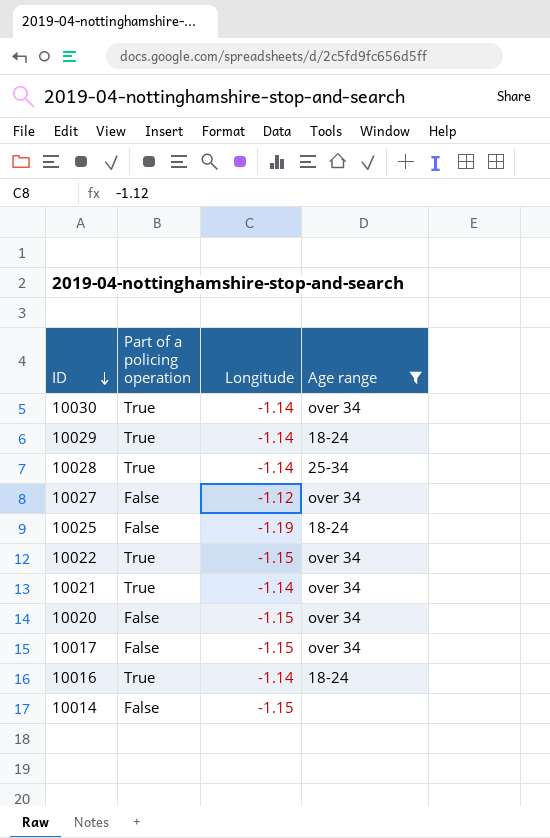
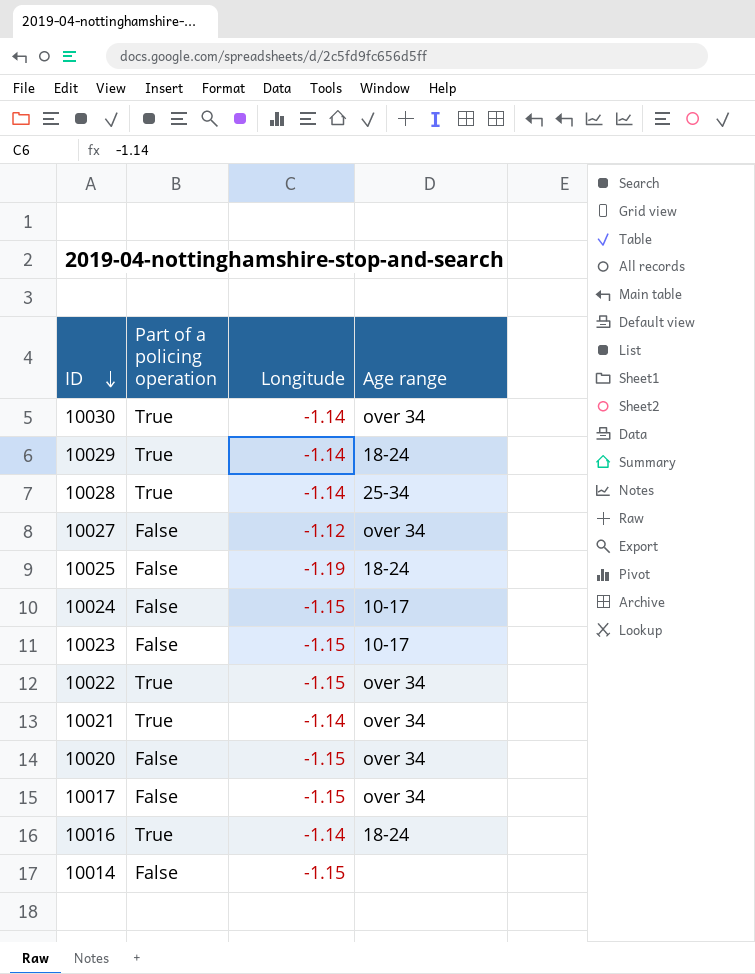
filter: Age range != 10-17 -> none

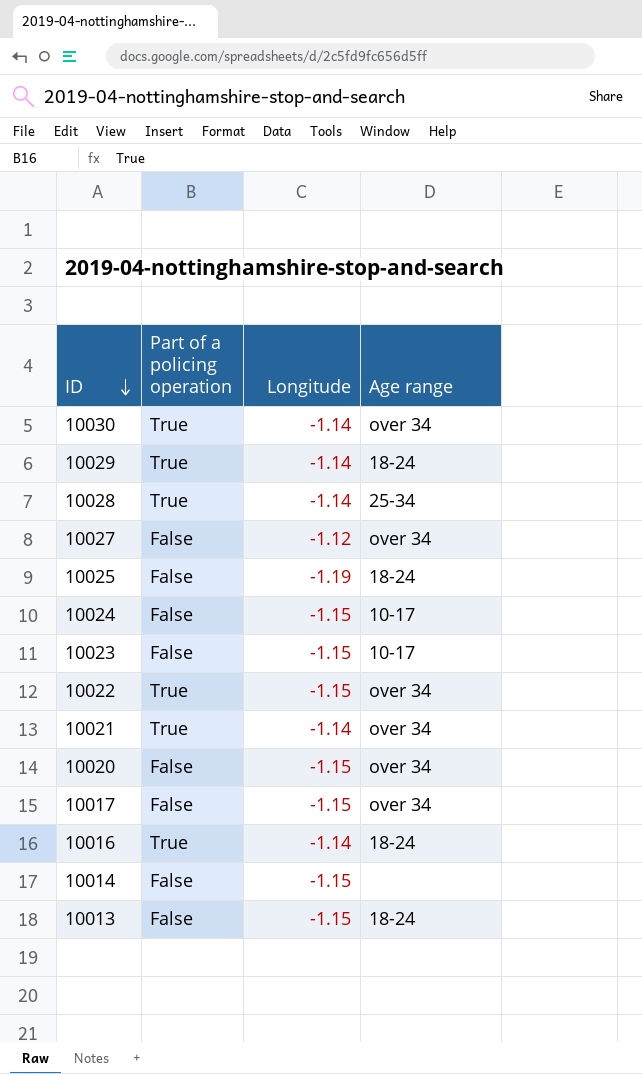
row 10013: none -> False | -1.15 | 18-24

